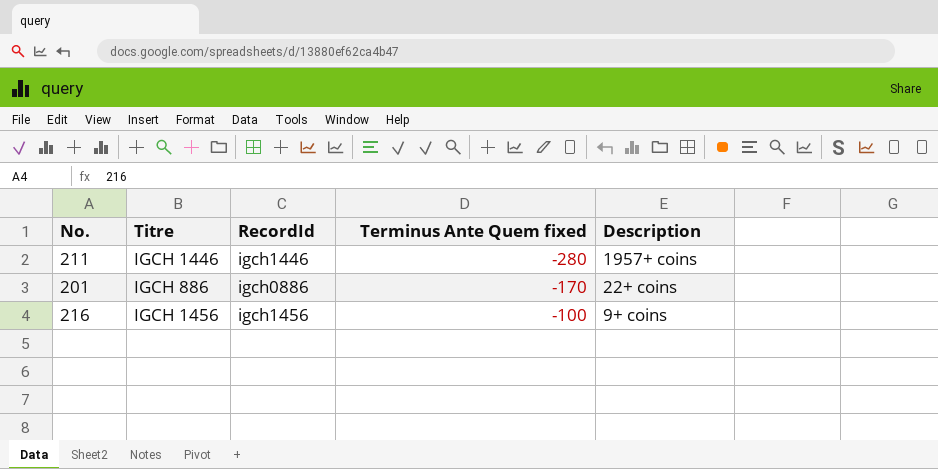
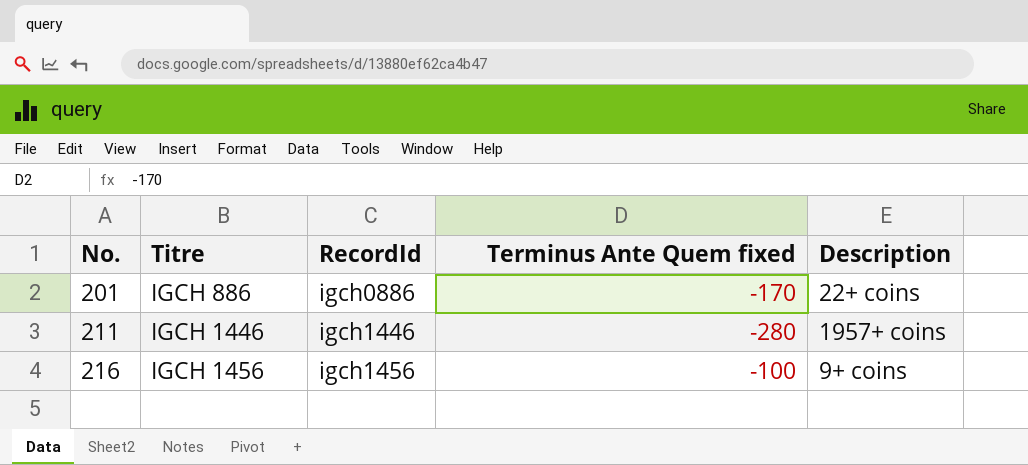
row order: Terminus Ante Quem fixed ascending -> No. ascending

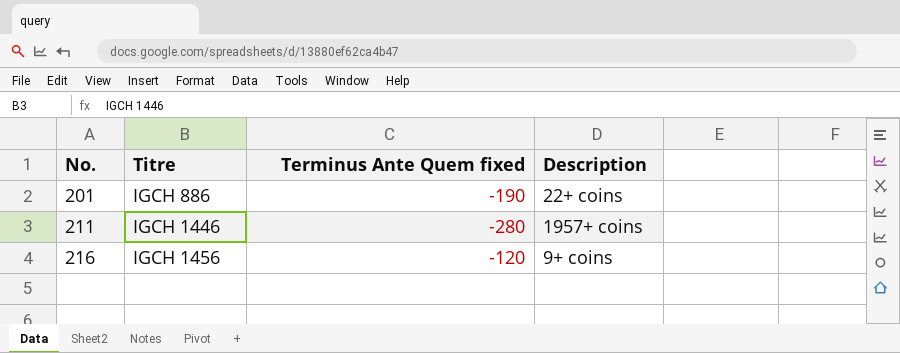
column RecordId | position: 3 -> none
201 | Terminus Ante Quem fixed: -170 -> -190
216 | Terminus Ante Quem fixed: -100 -> -120

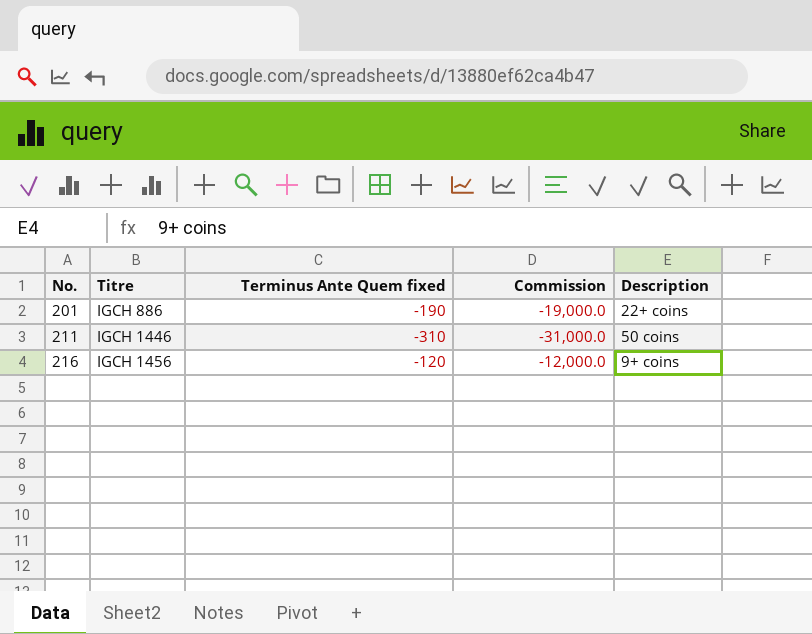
column Commission | formula: none -> [Terminus Ante Quem fixed] * 100
211 | Terminus Ante Quem fixed: -280 -> -310
211 | Description: 1957+ coins -> 50 coins

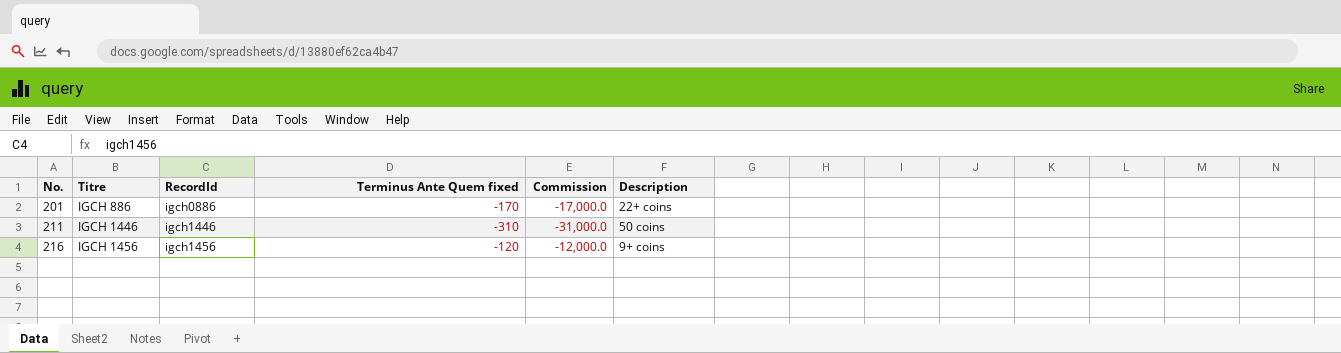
column RecordId | position: none -> 3
201 | Terminus Ante Quem fixed: -190 -> -170
201 | Commission: -19,000.0 -> -17,000.0

